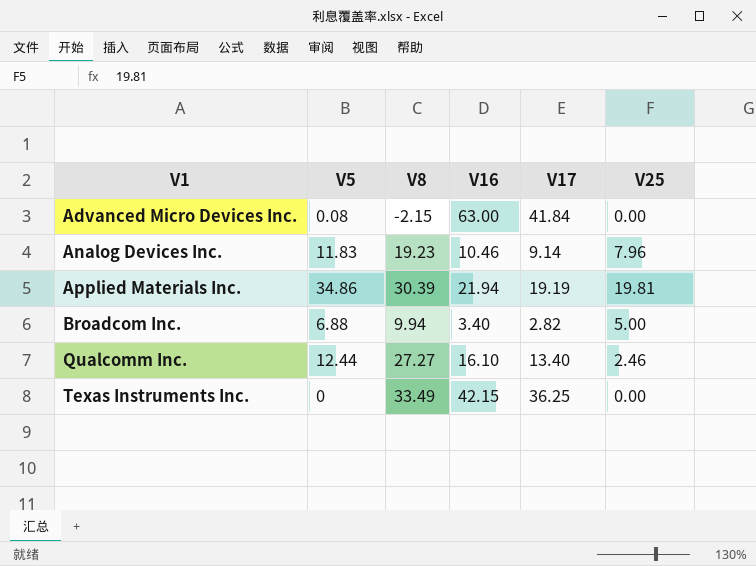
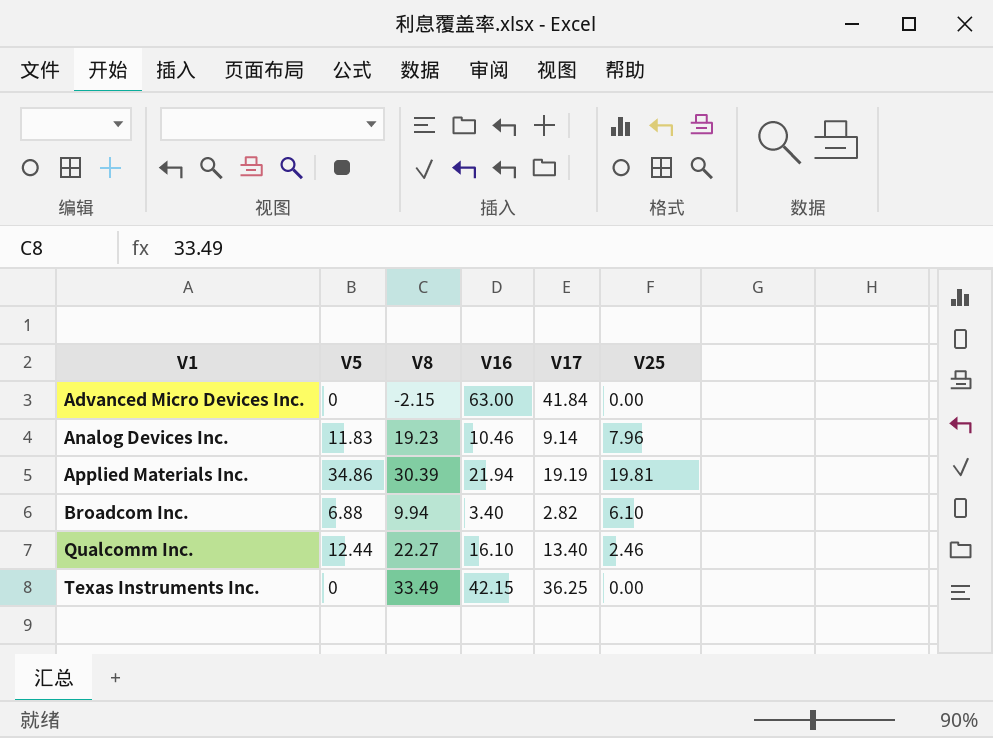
Advanced Micro Devices Inc. | V5: 0.08 -> 0
Broadcom Inc. | V25: 5.00 -> 6.10
Qualcomm Inc. | V8: 27.27 -> 22.27

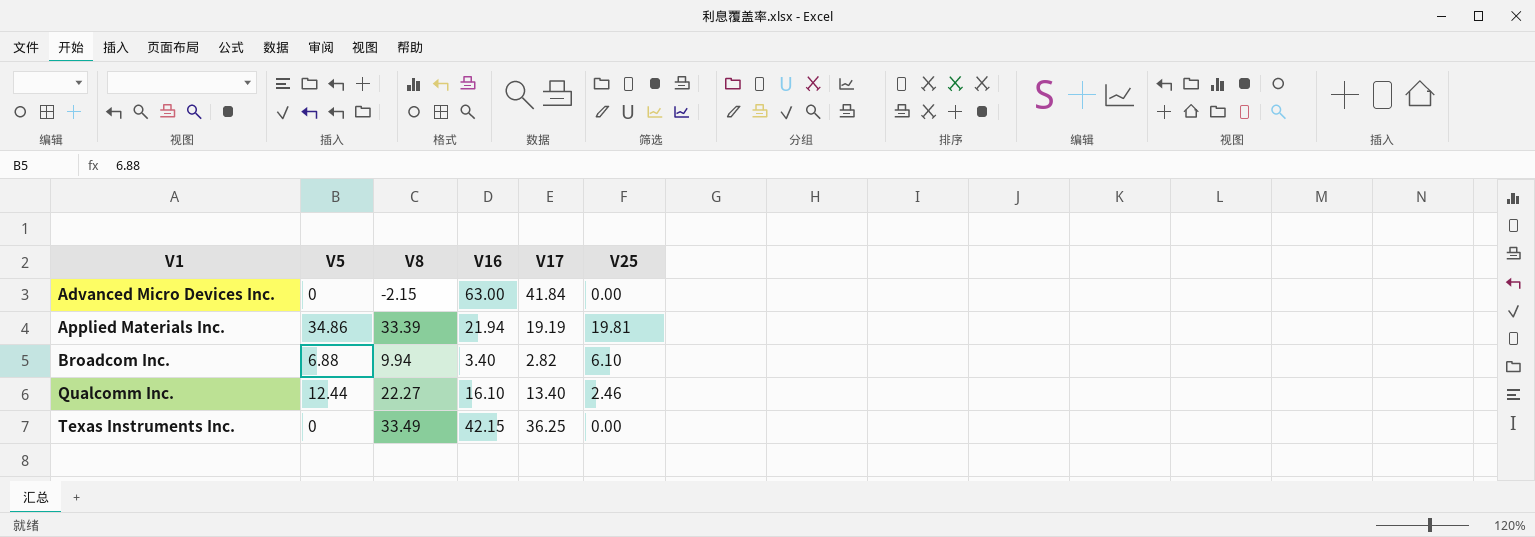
row Analog Devices Inc.: 11.83 | 19.23 | 10.46 | 9.14 | 7.96 -> none
Applied Materials Inc. | V8: 30.39 -> 33.39

